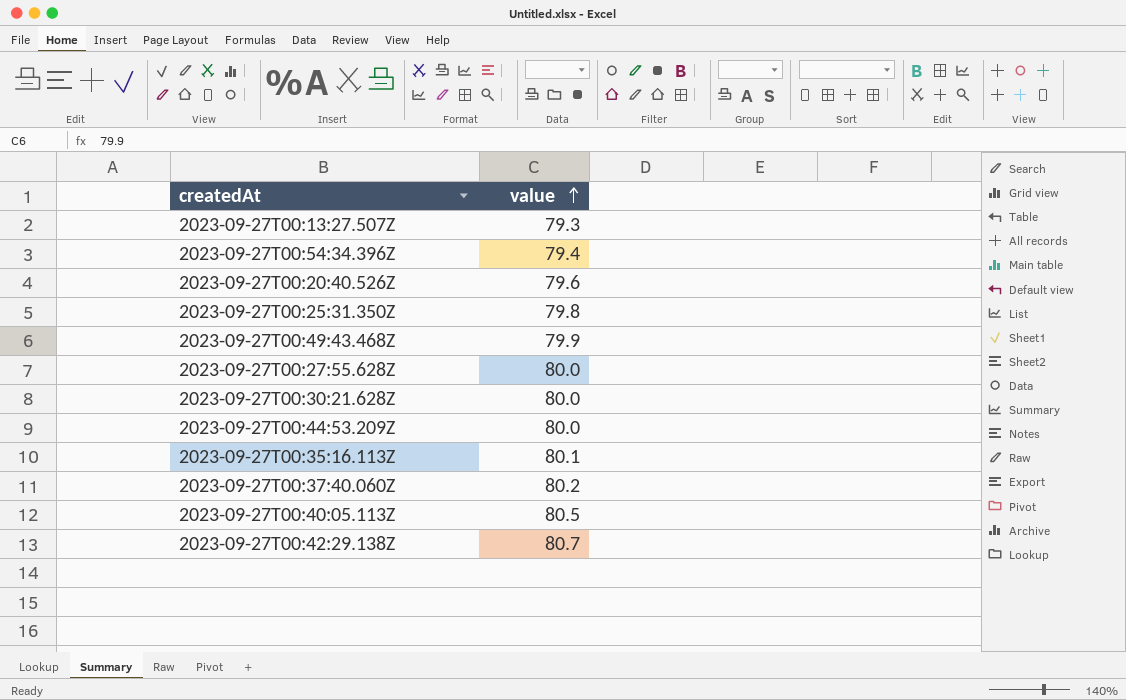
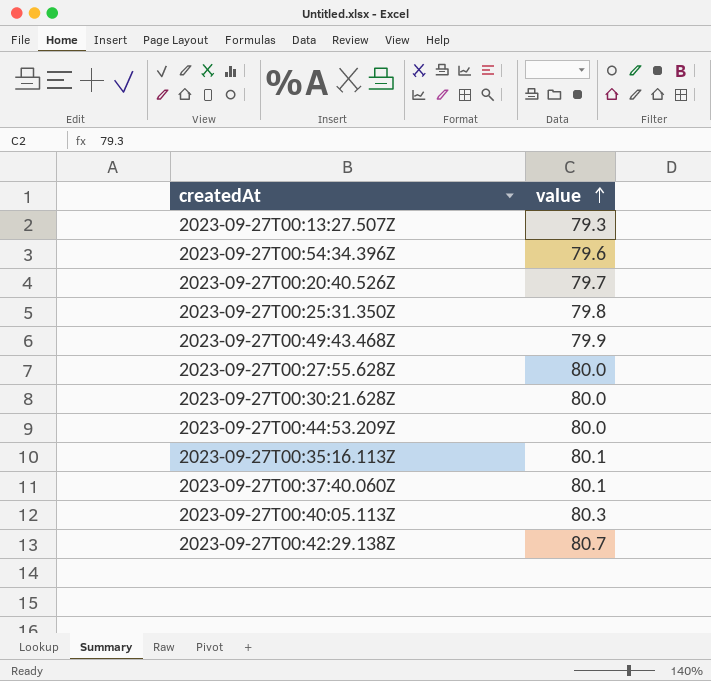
2023-09-27T00:54:34.396Z | value: 79.4 -> 79.6
2023-09-27T00:20:40.526Z | value: 79.6 -> 79.7
2023-09-27T00:37:40.060Z | value: 80.2 -> 80.1
2023-09-27T00:40:05.113Z | value: 80.5 -> 80.3

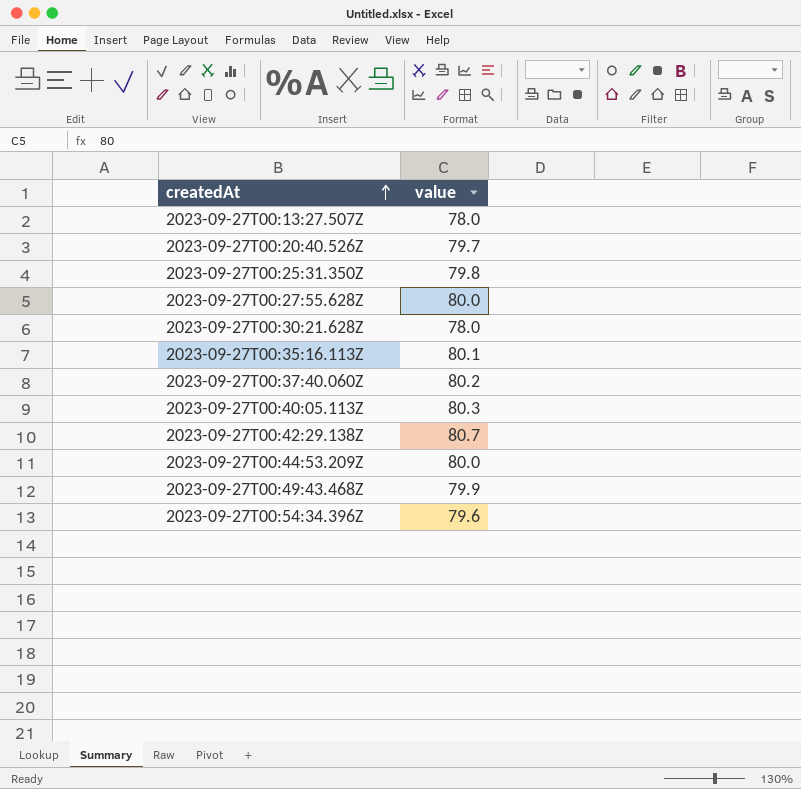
row order: value ascending -> createdAt ascending
2023-09-27T00:13:27.507Z | value: 79.3 -> 78.0
2023-09-27T00:30:21.628Z | value: 80.0 -> 78.0
2023-09-27T00:37:40.060Z | value: 80.1 -> 80.2

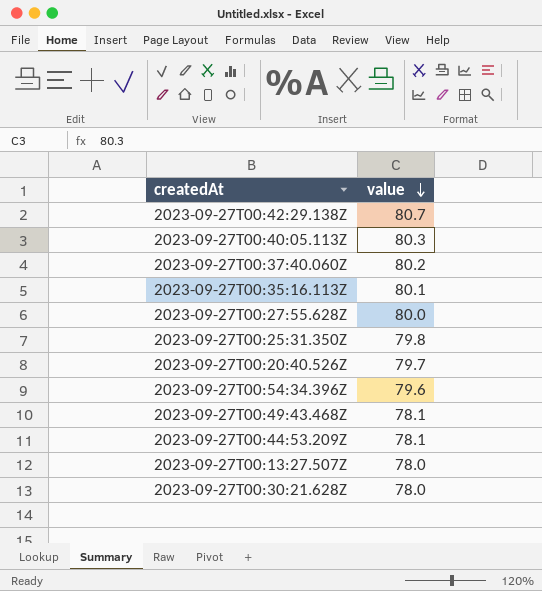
row order: createdAt ascending -> value descending
2023-09-27T00:49:43.468Z | value: 79.9 -> 78.1
2023-09-27T00:44:53.209Z | value: 80.0 -> 78.1

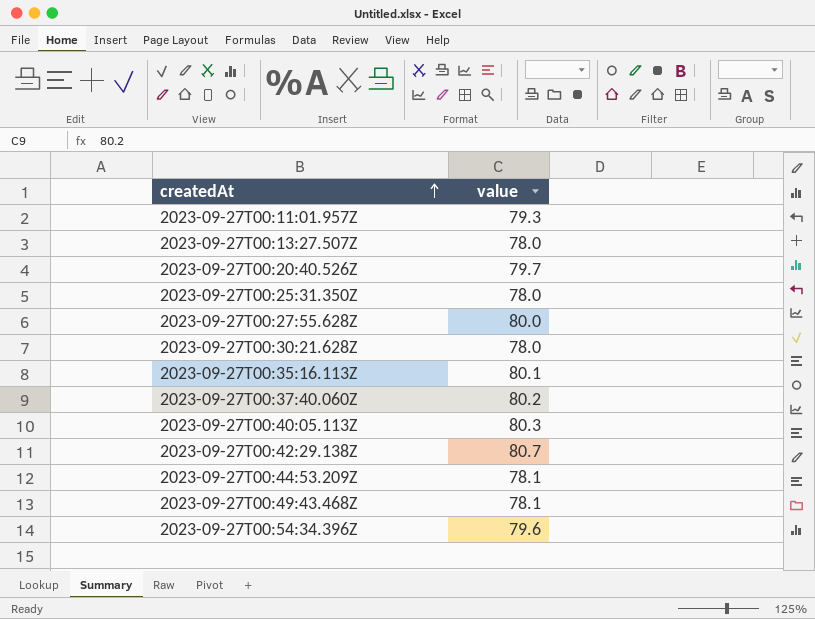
row order: value descending -> createdAt ascending
row 2023-09-27T00:11:01.957Z: none -> 79.3
2023-09-27T00:25:31.350Z | value: 79.8 -> 78.0

